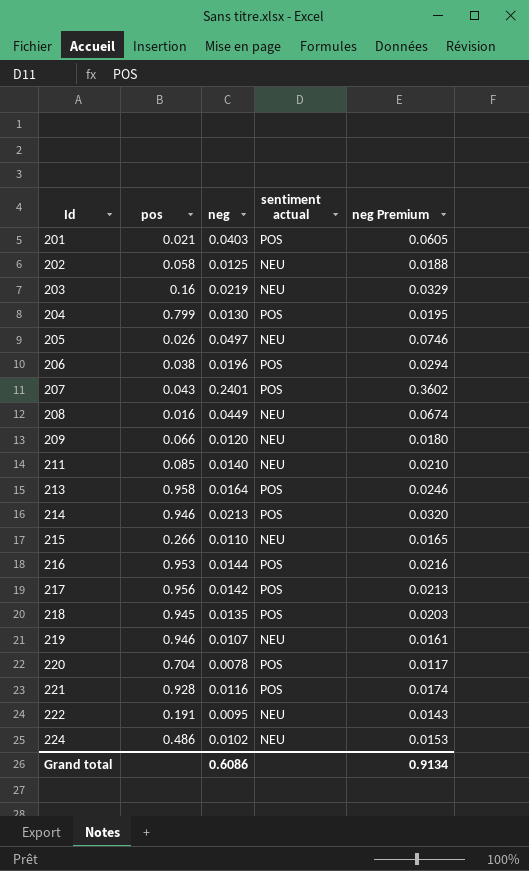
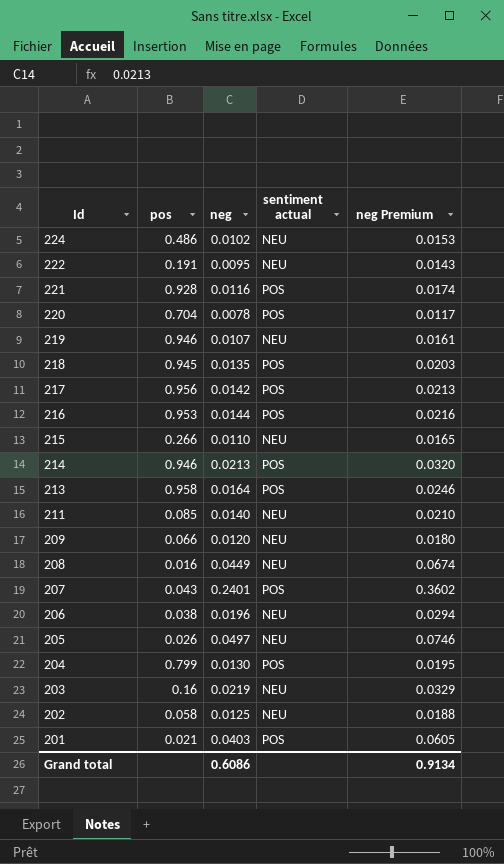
row order: Id ascending -> Id descending
206 | sentiment actual: POS -> NEU

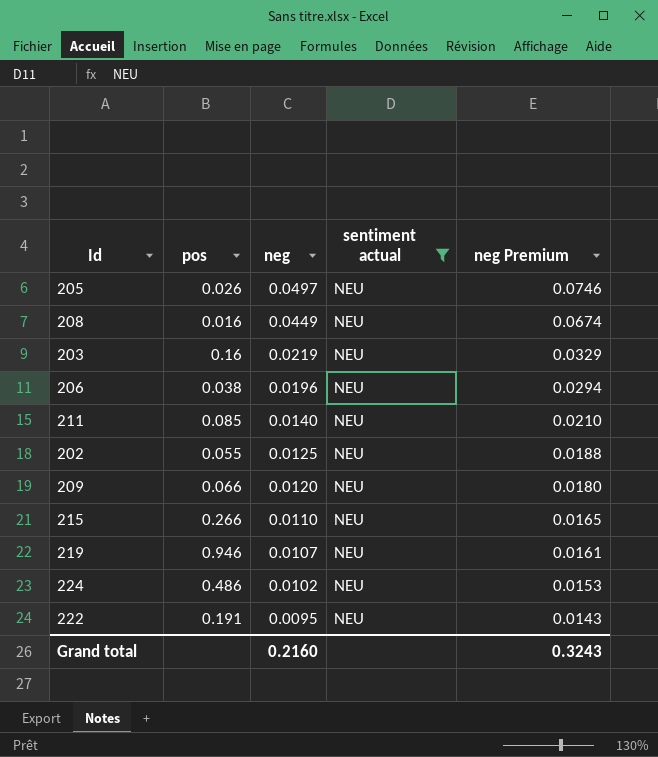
filter: none -> sentiment actual = NEU
row order: Id descending -> neg descending
202 | pos: 0.058 -> 0.055
Grand total | neg: 0.6086 -> 0.2160
Grand total | neg Premium: 0.9134 -> 0.3243

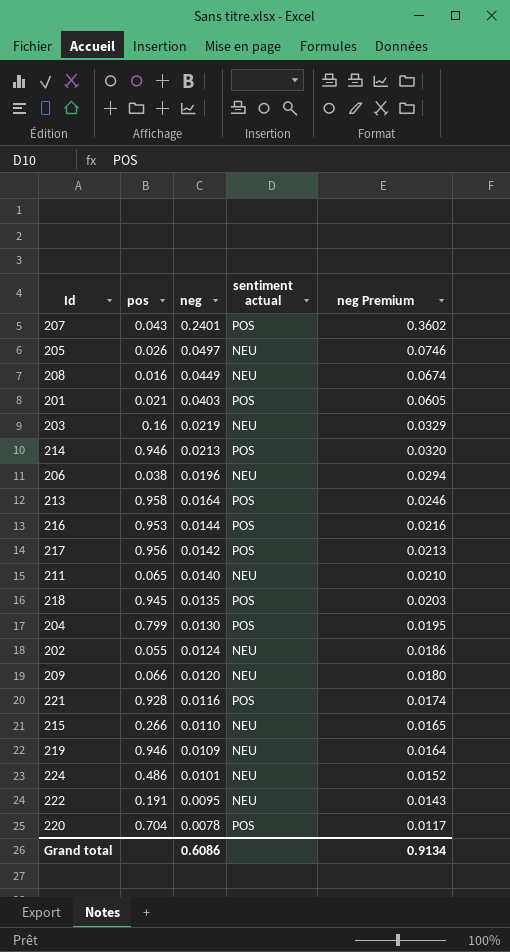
filter: sentiment actual = NEU -> none
211 | pos: 0.085 -> 0.065
202 | neg: 0.0125 -> 0.0124
202 | neg Premium: 0.0188 -> 0.0186
219 | neg: 0.0107 -> 0.0109
219 | neg Premium: 0.0161 -> 0.0164
224 | neg: 0.0102 -> 0.0101
224 | neg Premium: 0.0153 -> 0.0152
Grand total | neg: 0.2160 -> 0.6086
Grand total | neg Premium: 0.3243 -> 0.9134

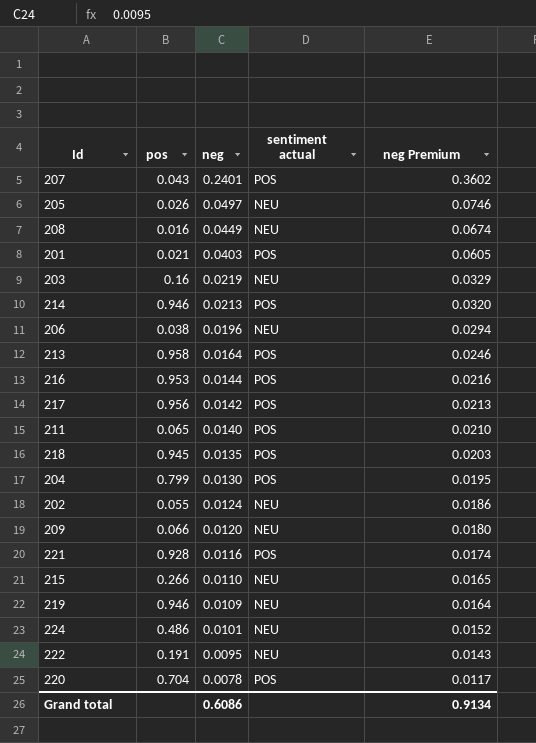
211 | sentiment actual: NEU -> POS

